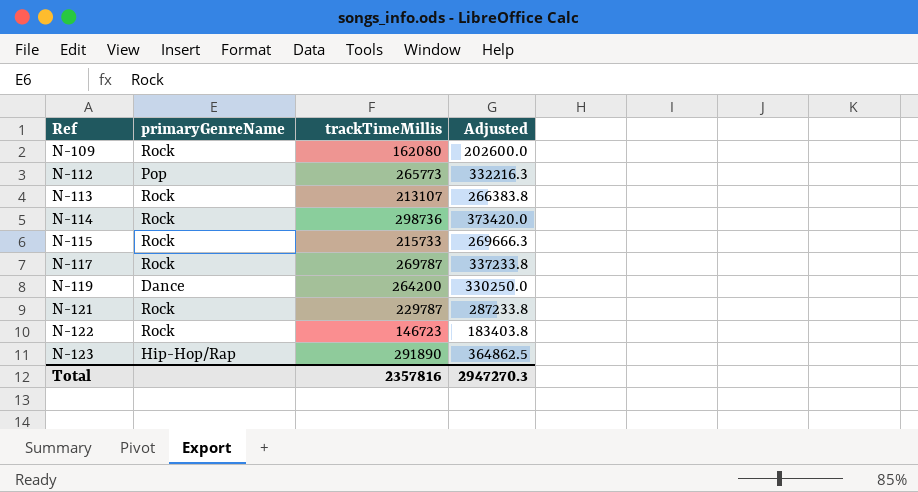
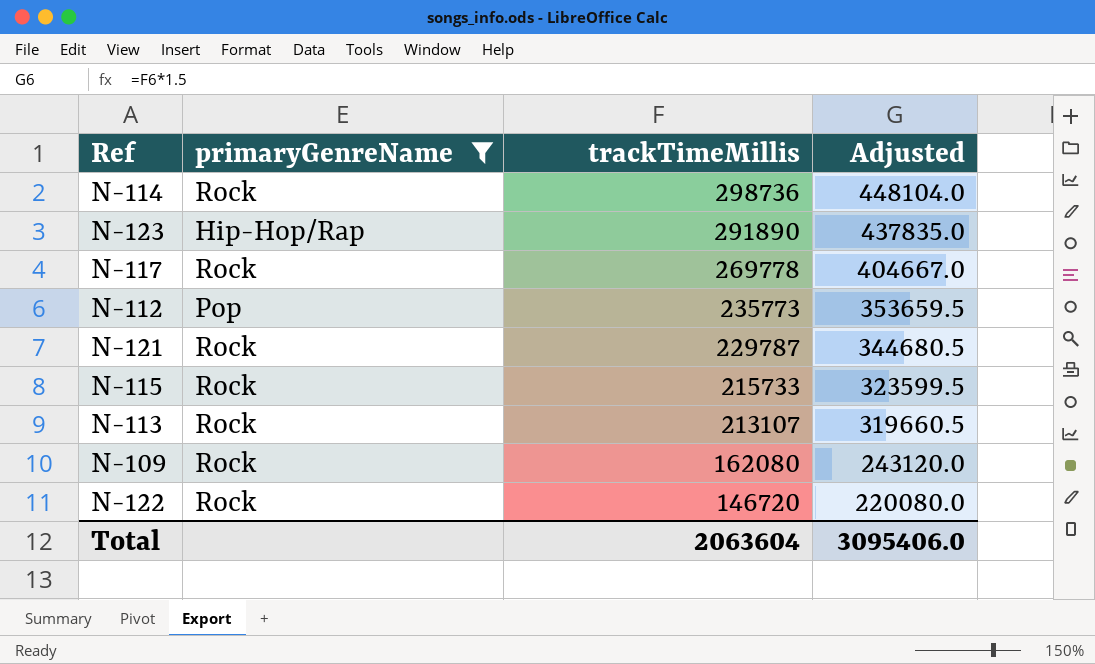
filter: none -> primaryGenreName != Dance
row order: Ref ascending -> trackTimeMillis descending
column Adjusted | formula: [trackTimeMillis] * 1.25 -> [trackTimeMillis] * 1.5
N-117 | trackTimeMillis: 269787 -> 269778
N-112 | trackTimeMillis: 265773 -> 235773
N-122 | trackTimeMillis: 146723 -> 146720
Total | trackTimeMillis: 2357816 -> 2063604
Total | Adjusted: 2947270.3 -> 3095406.0

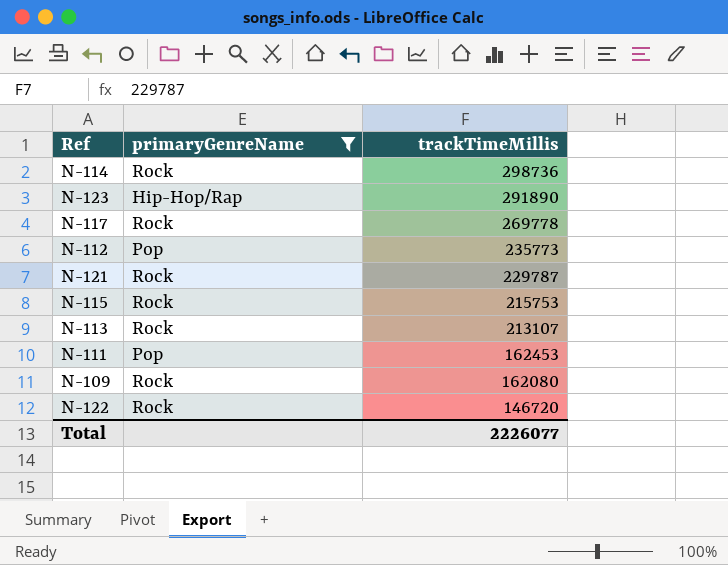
column Adjusted | formula: [trackTimeMillis] * 1.5 -> none
N-115 | trackTimeMillis: 215733 -> 215753
row N-111: none -> Pop | 162453
Total | trackTimeMillis: 2063604 -> 2226077

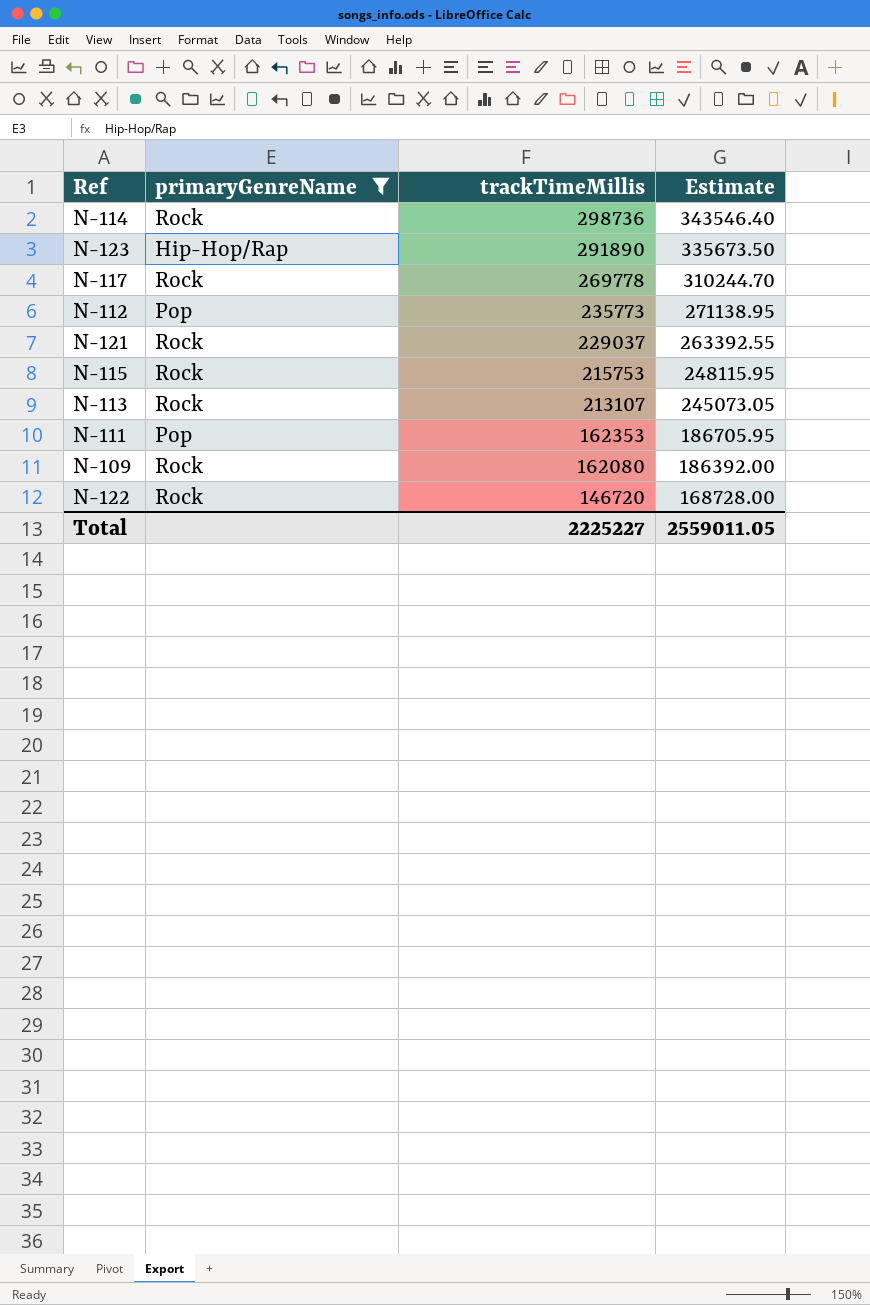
column Estimate | formula: none -> [trackTimeMillis] * 1.15
N-121 | trackTimeMillis: 229787 -> 229037
N-111 | trackTimeMillis: 162453 -> 162353
Total | trackTimeMillis: 2226077 -> 2225227

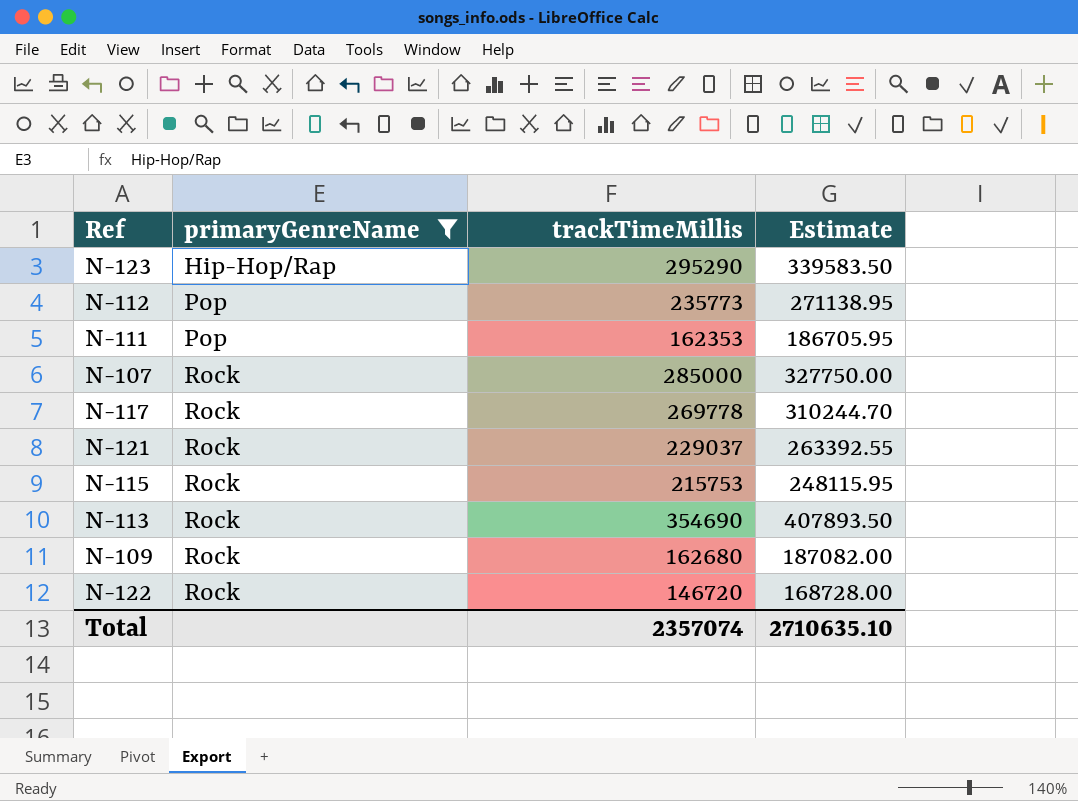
row order: trackTimeMillis descending -> primaryGenreName ascending
row N-114: Rock | 298736 | 343546.40 -> none
N-123 | trackTimeMillis: 291890 -> 295290
N-123 | Estimate: 335673.50 -> 339583.50
row N-107: none -> Rock | 285000 | 327750.00
N-113 | trackTimeMillis: 213107 -> 354690
N-113 | Estimate: 245073.05 -> 407893.50
N-109 | trackTimeMillis: 162080 -> 162680
N-109 | Estimate: 186392.00 -> 187082.00
Total | trackTimeMillis: 2225227 -> 2357074
Total | Estimate: 2559011.05 -> 2710635.10

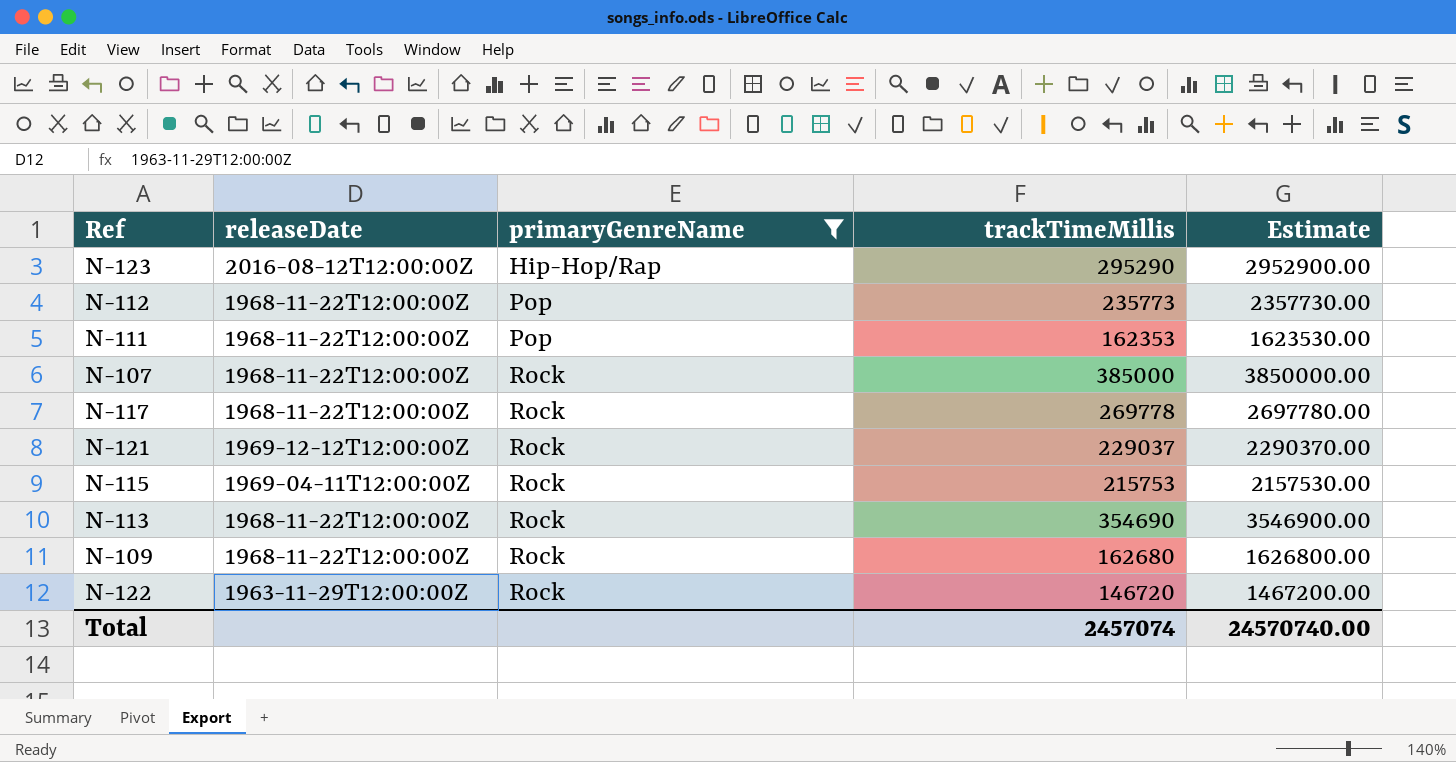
column releaseDate | position: none -> 2
column Estimate | formula: [trackTimeMillis] * 1.15 -> [trackTimeMillis] * 10
N-107 | trackTimeMillis: 285000 -> 385000
Total | trackTimeMillis: 2357074 -> 2457074
Total | Estimate: 2710635.10 -> 24570740.00

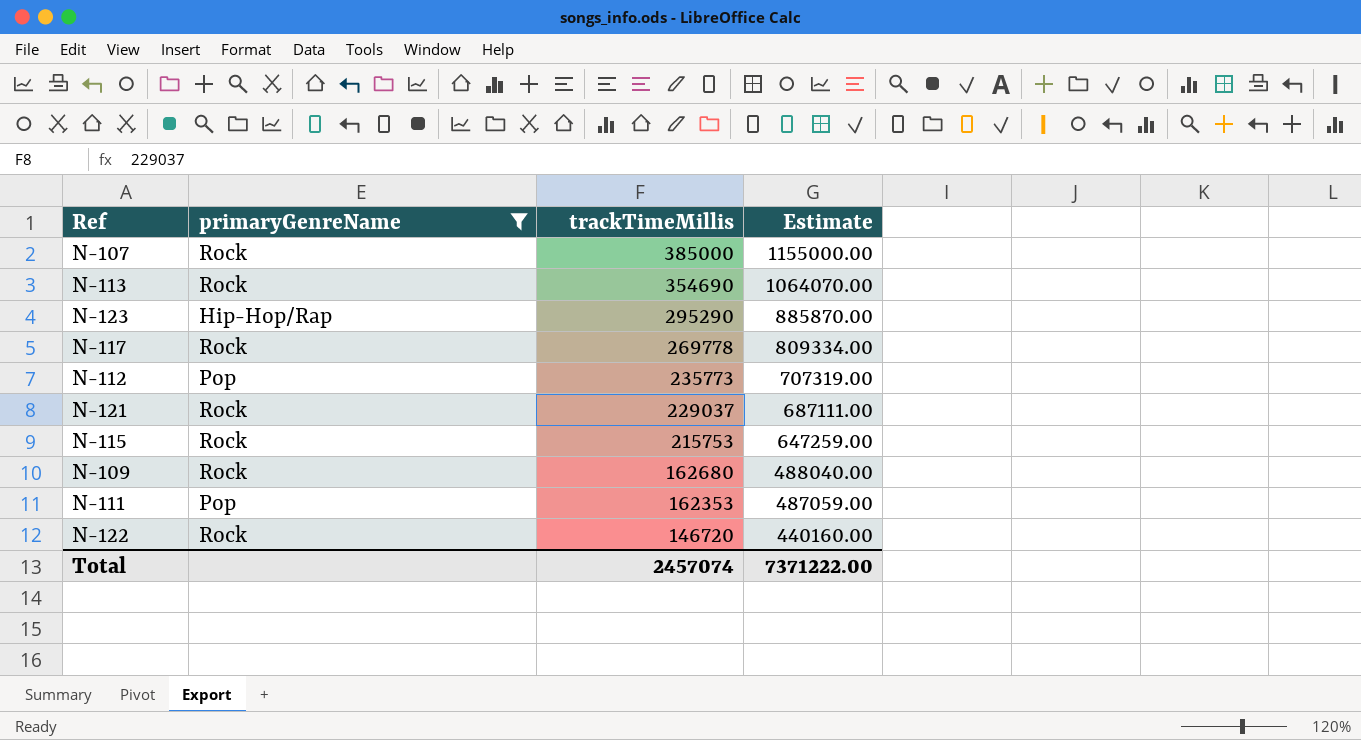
row order: primaryGenreName ascending -> trackTimeMillis descending
column releaseDate | position: 2 -> none
column Estimate | formula: [trackTimeMillis] * 10 -> [trackTimeMillis] * 3
Total | Estimate: 24570740.00 -> 7371222.00

